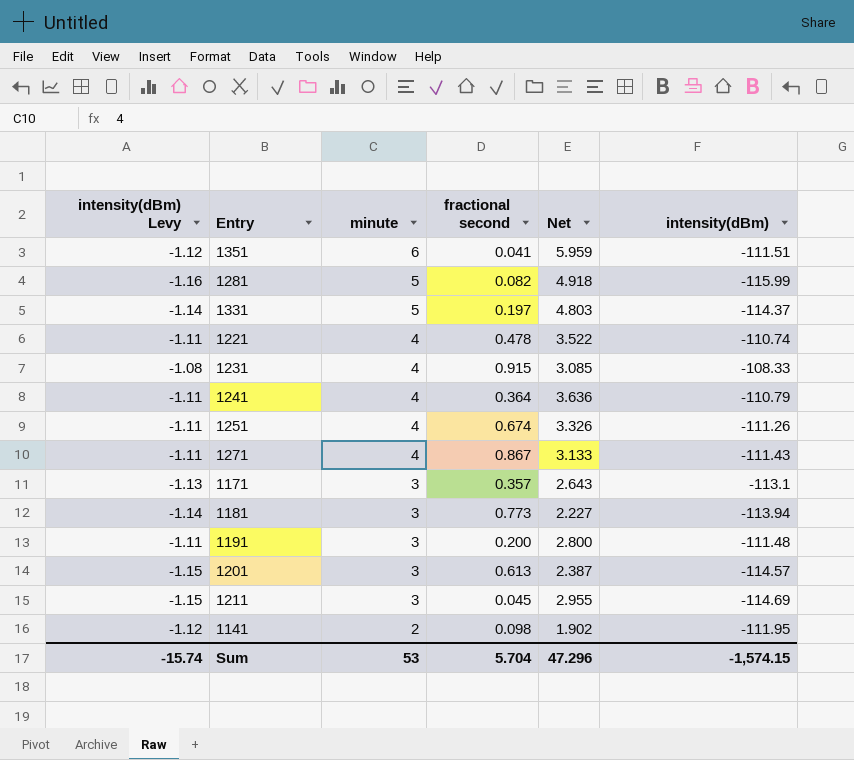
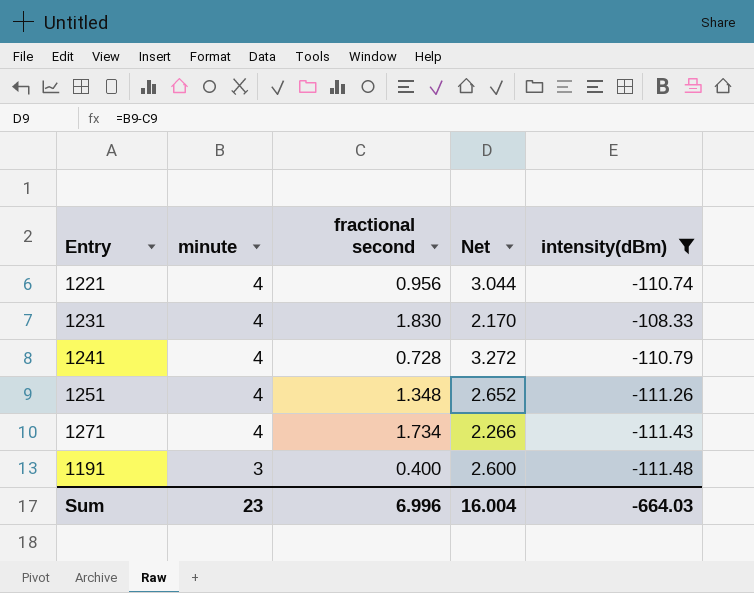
filter: none -> intensity(dBm) >= -111.48
column intensity(dBm) Levy | formula: [intensity(dBm)] * 0.01 -> none
1221 | fractional second: 0.478 -> 0.956
1221 | Net: 3.522 -> 3.044
1231 | fractional second: 0.915 -> 1.830
1231 | Net: 3.085 -> 2.170
1241 | fractional second: 0.364 -> 0.728
1241 | Net: 3.636 -> 3.272
1251 | fractional second: 0.674 -> 1.348
1251 | Net: 3.326 -> 2.652
1271 | fractional second: 0.867 -> 1.734
1271 | Net: 3.133 -> 2.266
1191 | fractional second: 0.200 -> 0.400
1191 | Net: 2.800 -> 2.600
Sum | minute: 53 -> 23
Sum | fractional second: 5.704 -> 6.996
Sum | Net: 47.296 -> 16.004
Sum | intensity(dBm): -1,574.15 -> -664.03

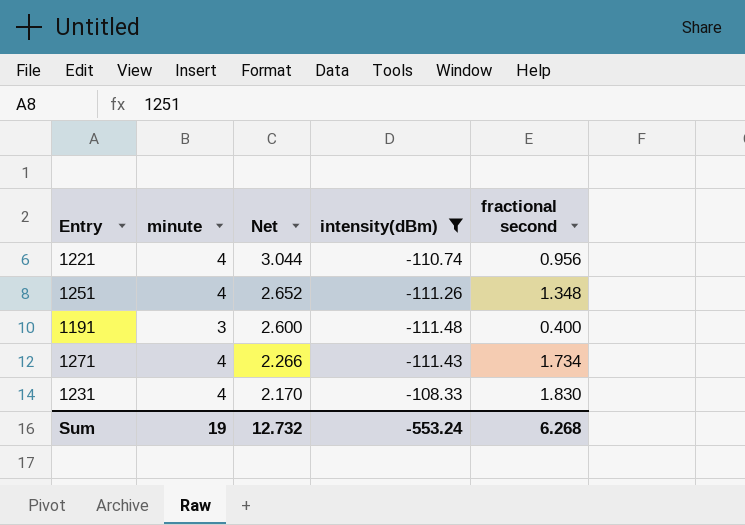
row order: minute descending -> Net descending
column fractional second | position: 3 -> 5
row 1241: 4 | 0.728 | 3.272 | -110.79 -> none
Sum | minute: 23 -> 19
Sum | Net: 16.004 -> 12.732
Sum | intensity(dBm): -664.03 -> -553.24
Sum | fractional second: 6.996 -> 6.268

